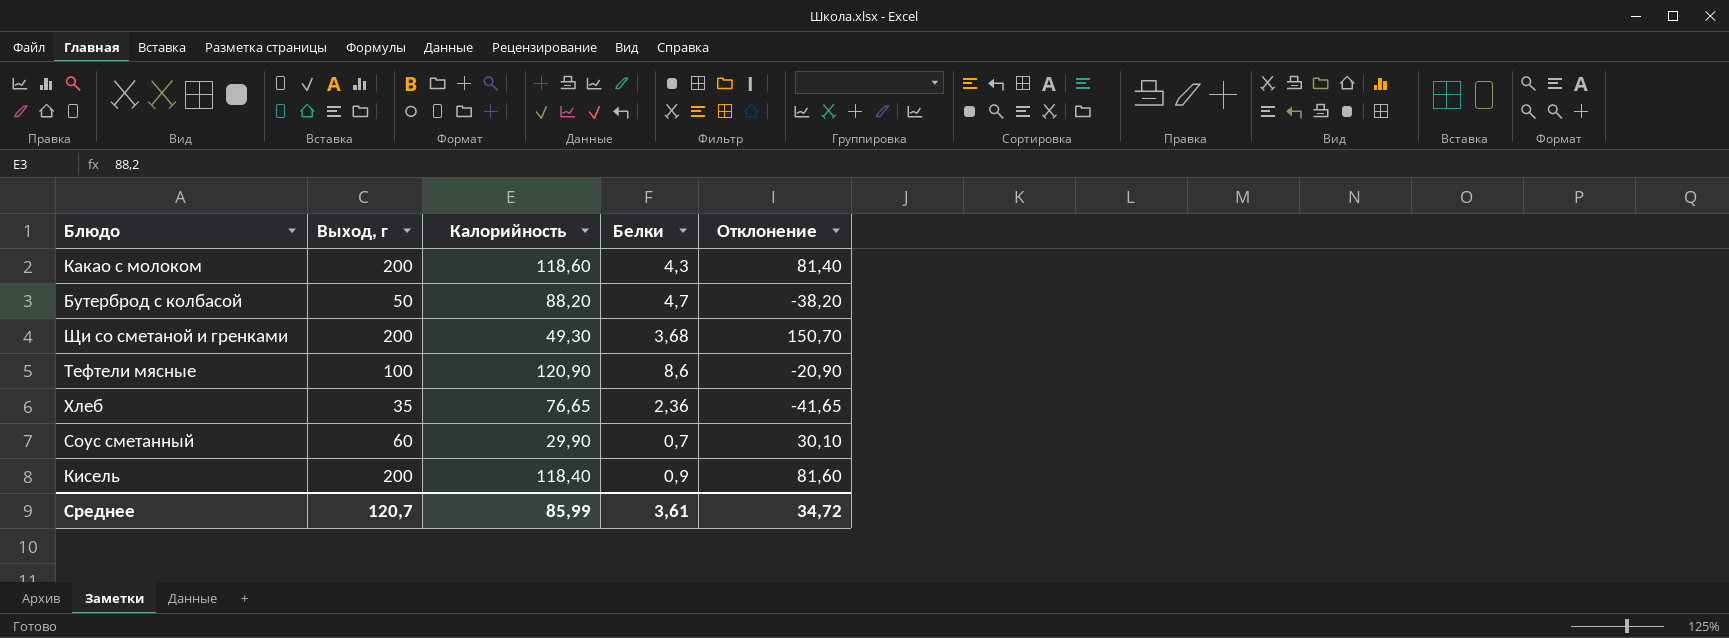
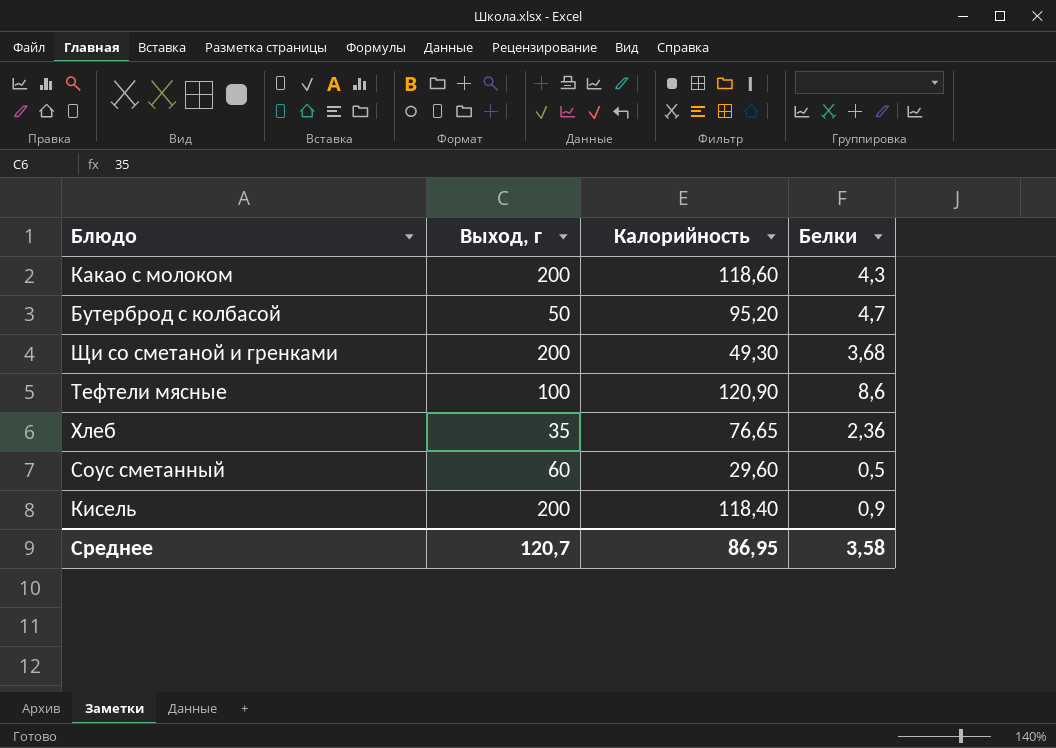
column Отклонение | formula: [Выход, г] - [Калорийность] -> none
Бутерброд с колбасой | Калорийность: 88,20 -> 95,20
Соус сметанный | Калорийность: 29,90 -> 29,60
Соус сметанный | Белки: 0,7 -> 0,5
Среднее | Калорийность: 85,99 -> 86,95
Среднее | Белки: 3,61 -> 3,58

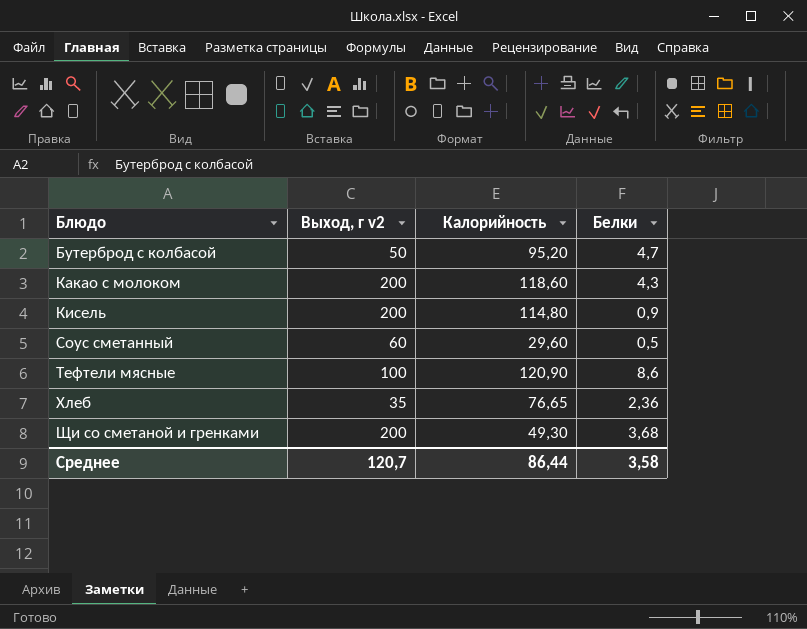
row order: none -> Блюдо ascending
column name: Выход, г -> Выход, г v2
Кисель | Калорийность: 118,40 -> 114,80
Среднее | Калорийность: 86,95 -> 86,44

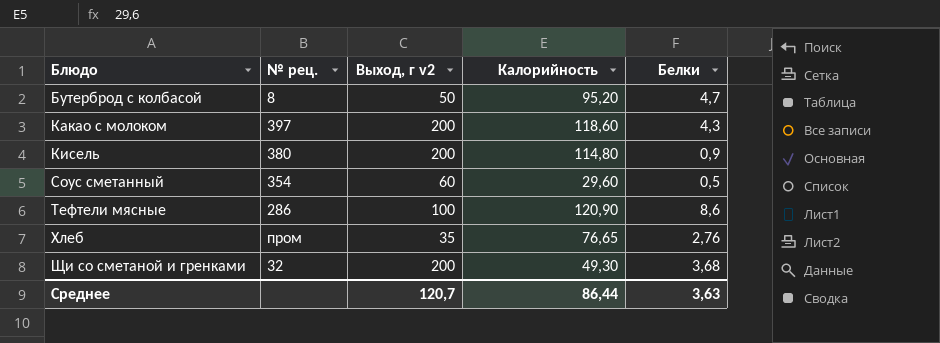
column № рец. | position: none -> 2
Хлеб | Белки: 2,36 -> 2,76
Среднее | Белки: 3,58 -> 3,63

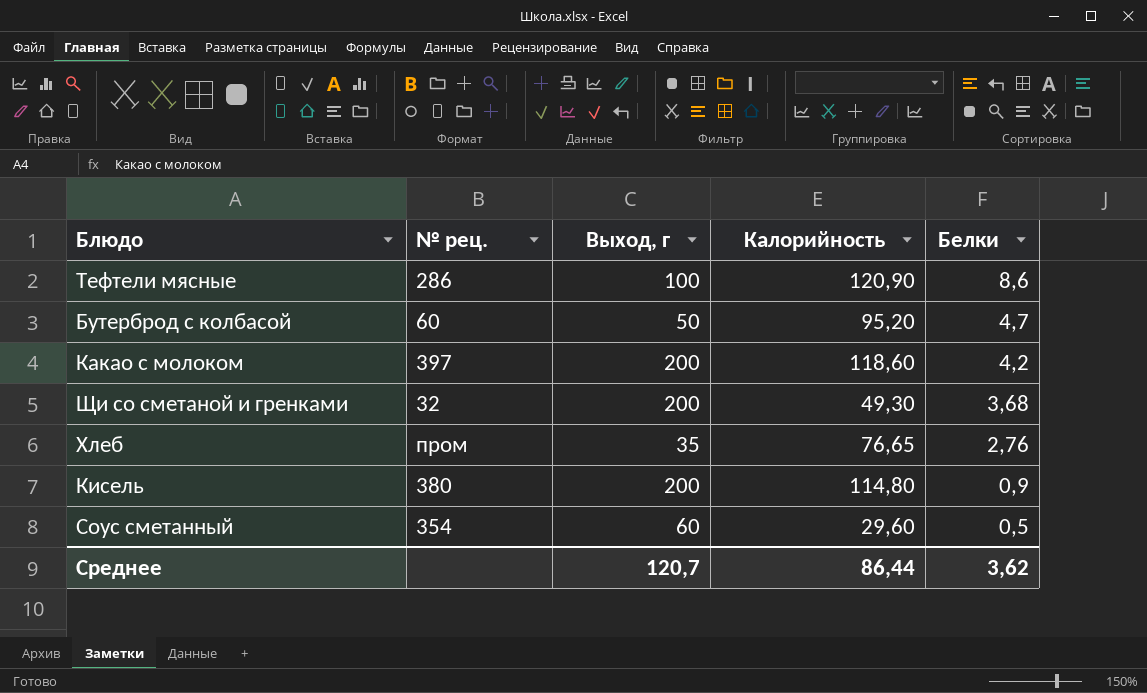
row order: Блюдо ascending -> Белки descending
column name: Выход, г v2 -> Выход, г
Бутерброд с колбасой | № рец.: 8 -> 60
Какао с молоком | Белки: 4,3 -> 4,2
Среднее | Белки: 3,63 -> 3,62

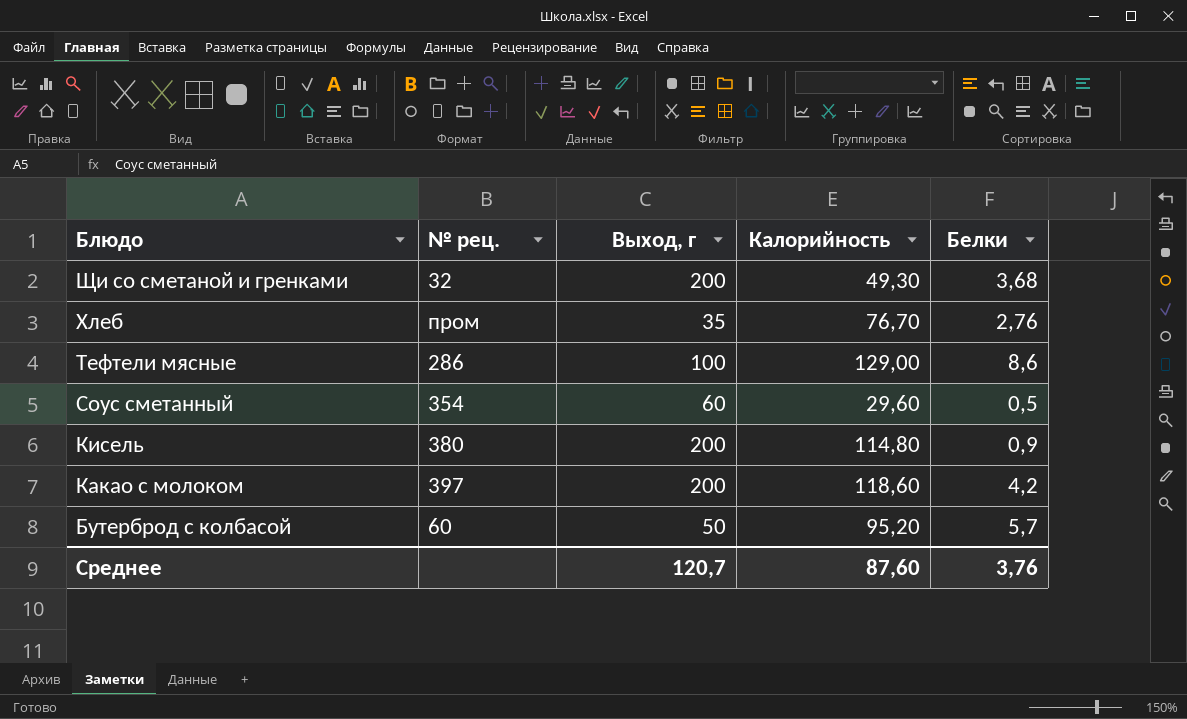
row order: Белки descending -> Блюдо descending
Хлеб | Калорийность: 76,65 -> 76,70
Тефтели мясные | Калорийность: 120,90 -> 129,00
Бутерброд с колбасой | Белки: 4,7 -> 5,7
Среднее | Калорийность: 86,44 -> 87,60
Среднее | Белки: 3,62 -> 3,76

